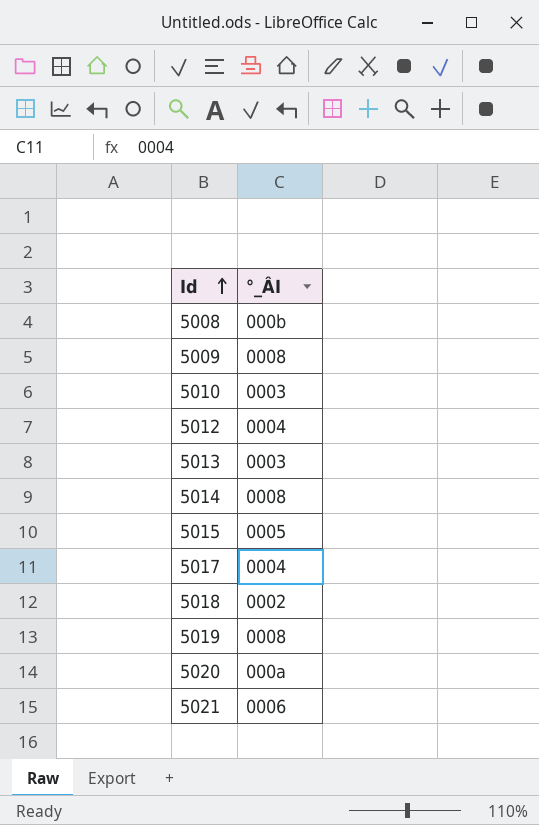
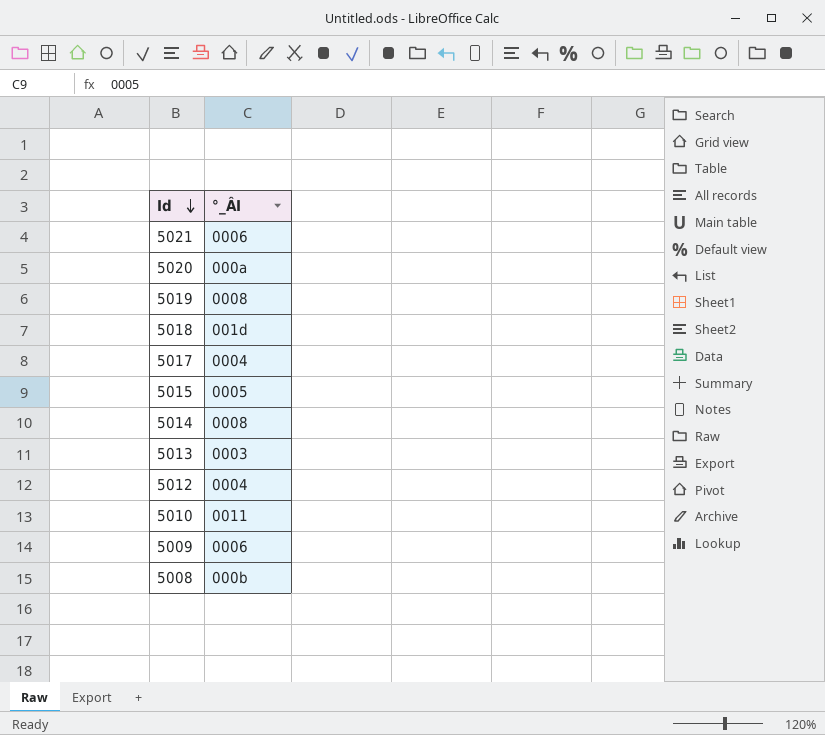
row order: Id ascending -> Id descending
5018 | °_ÂI: 0002 -> 001d
5010 | °_ÂI: 0003 -> 0011
5009 | °_ÂI: 0008 -> 0006

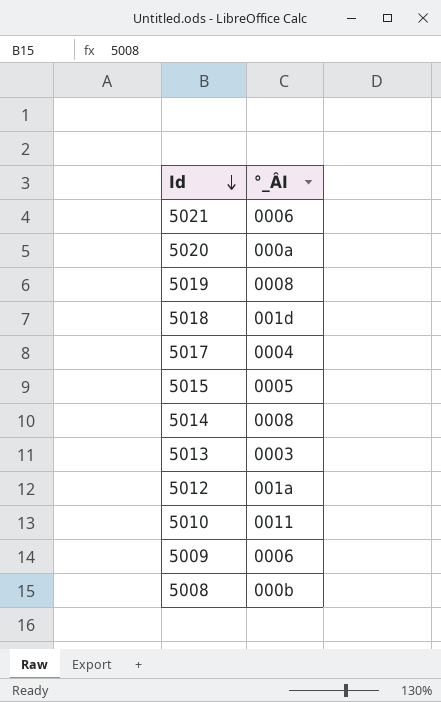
5012 | °_ÂI: 0004 -> 001a

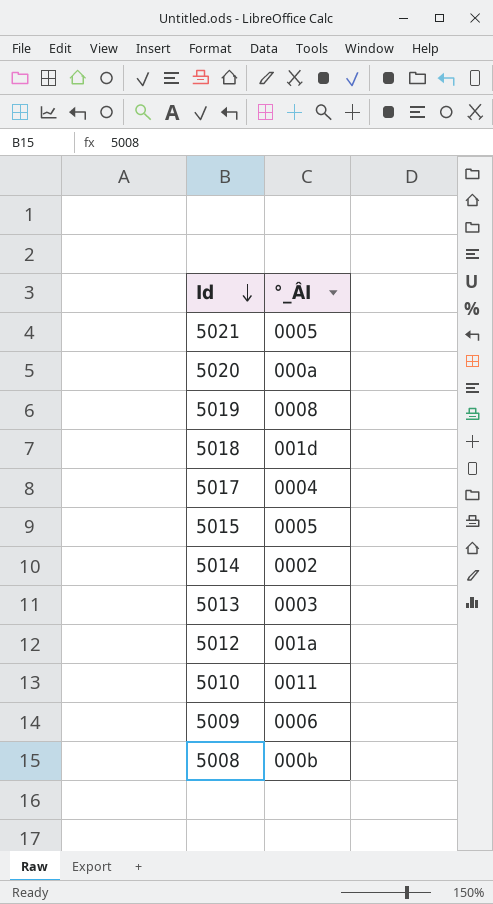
5021 | °_ÂI: 0006 -> 0005
5014 | °_ÂI: 0008 -> 0002

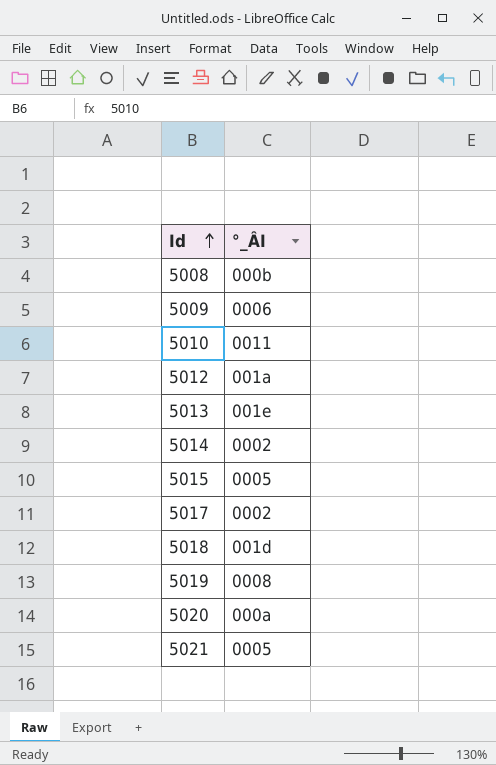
row order: Id descending -> Id ascending
5013 | °_ÂI: 0003 -> 001e
5017 | °_ÂI: 0004 -> 0002

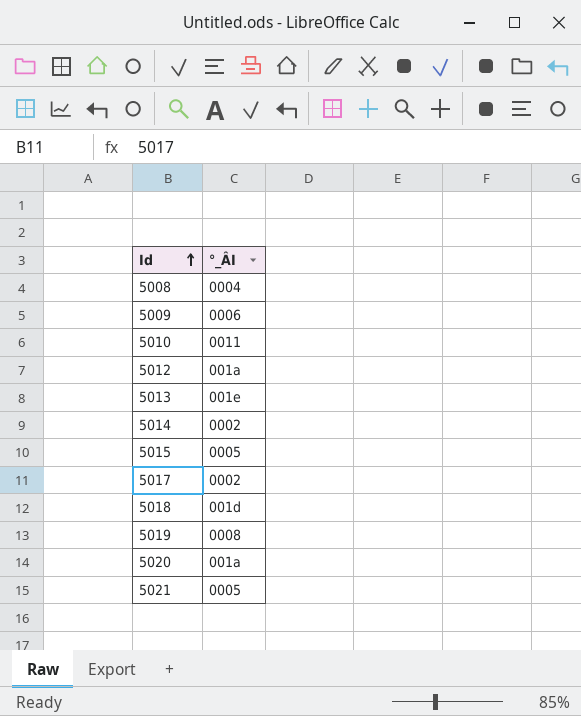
5008 | °_ÂI: 000b -> 0004
5020 | °_ÂI: 000a -> 001a

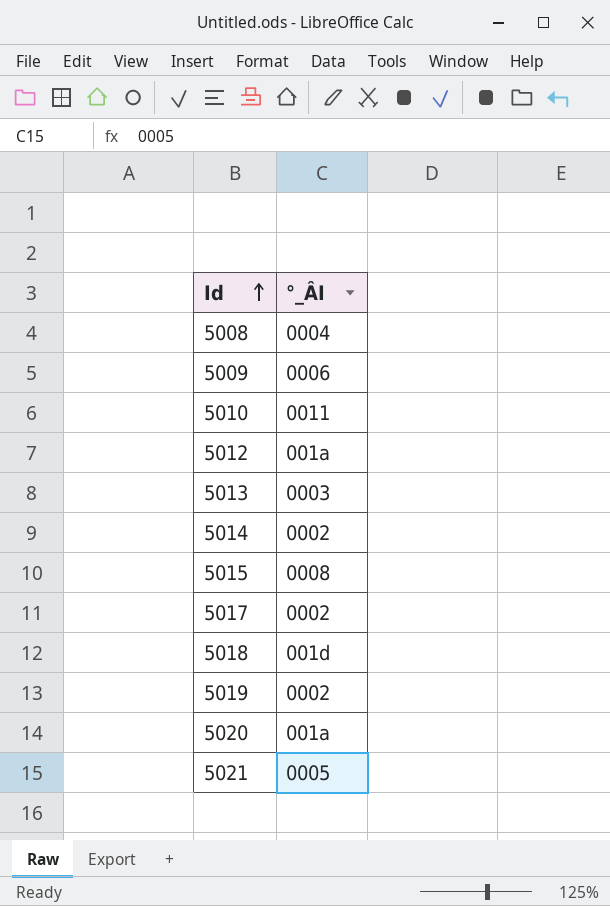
5013 | °_ÂI: 001e -> 0003
5015 | °_ÂI: 0005 -> 0008
5019 | °_ÂI: 0008 -> 0002

